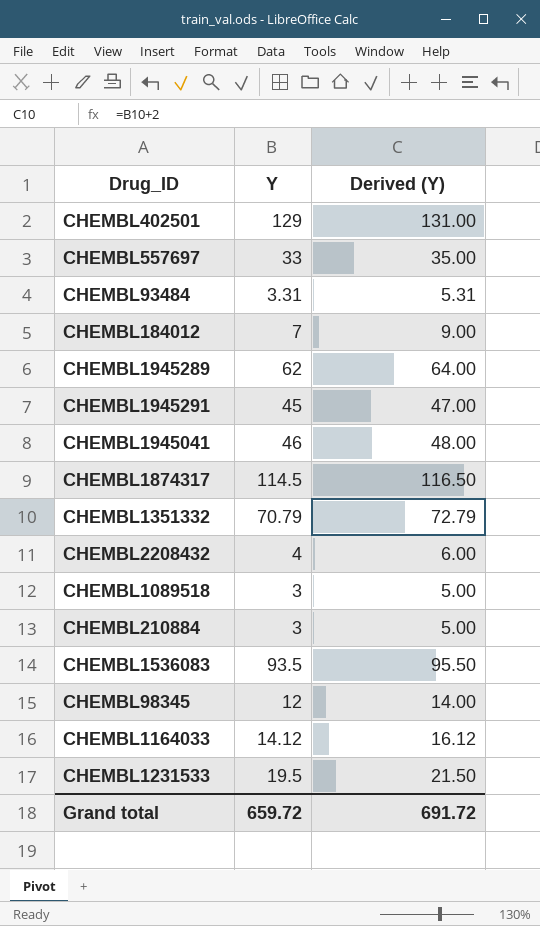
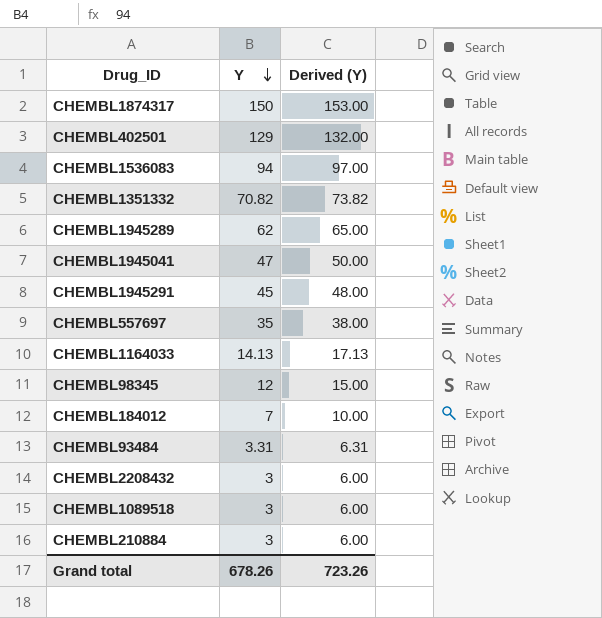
row order: none -> Y descending
column Derived (Y) | formula: [Y] + 2 -> [Y] + 3
row CHEMBL1231533: 19.5 | 21.50 -> none
CHEMBL1874317 | Y: 114.5 -> 150
CHEMBL1536083 | Y: 93.5 -> 94
CHEMBL1351332 | Y: 70.79 -> 70.82
CHEMBL1945041 | Y: 46 -> 47
CHEMBL557697 | Y: 33 -> 35
CHEMBL1164033 | Y: 14.12 -> 14.13
CHEMBL2208432 | Y: 4 -> 3
Grand total | Y: 659.72 -> 678.26
Grand total | Derived (Y): 691.72 -> 723.26

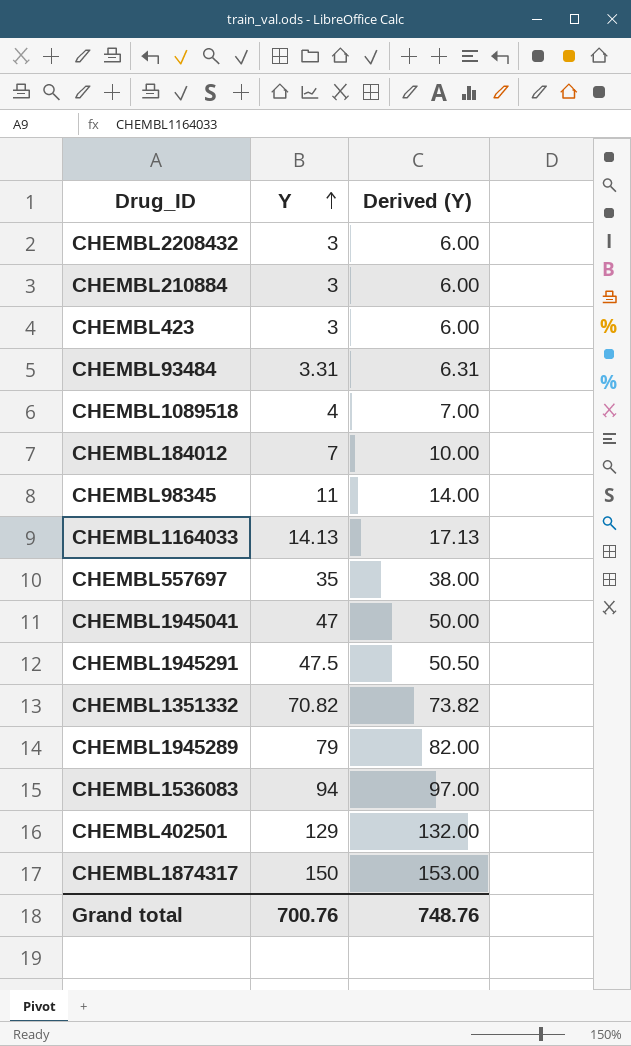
row order: Y descending -> Y ascending
row CHEMBL423: none -> 3 | 6.00
CHEMBL1089518 | Y: 3 -> 4
CHEMBL1089518 | Derived (Y): 6.00 -> 7.00
CHEMBL98345 | Y: 12 -> 11
CHEMBL98345 | Derived (Y): 15.00 -> 14.00
CHEMBL1945291 | Y: 45 -> 47.5
CHEMBL1945291 | Derived (Y): 48.00 -> 50.50
CHEMBL1945289 | Y: 62 -> 79
CHEMBL1945289 | Derived (Y): 65.00 -> 82.00
Grand total | Y: 678.26 -> 700.76
Grand total | Derived (Y): 723.26 -> 748.76

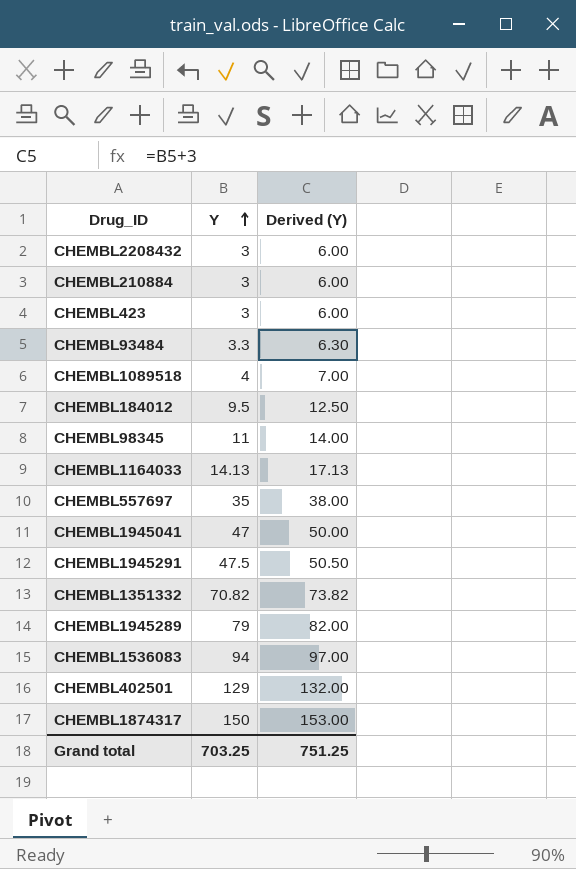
CHEMBL93484 | Y: 3.31 -> 3.3
CHEMBL93484 | Derived (Y): 6.31 -> 6.30
CHEMBL184012 | Y: 7 -> 9.5
CHEMBL184012 | Derived (Y): 10.00 -> 12.50
Grand total | Y: 700.76 -> 703.25
Grand total | Derived (Y): 748.76 -> 751.25

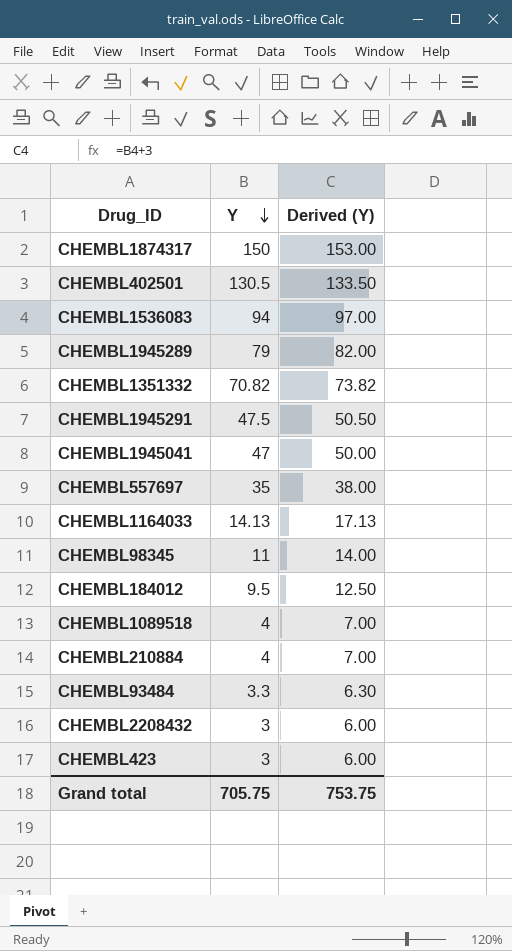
row order: Y ascending -> Y descending
CHEMBL402501 | Y: 129 -> 130.5
CHEMBL402501 | Derived (Y): 132.00 -> 133.50
CHEMBL210884 | Y: 3 -> 4
CHEMBL210884 | Derived (Y): 6.00 -> 7.00
Grand total | Y: 703.25 -> 705.75
Grand total | Derived (Y): 751.25 -> 753.75

